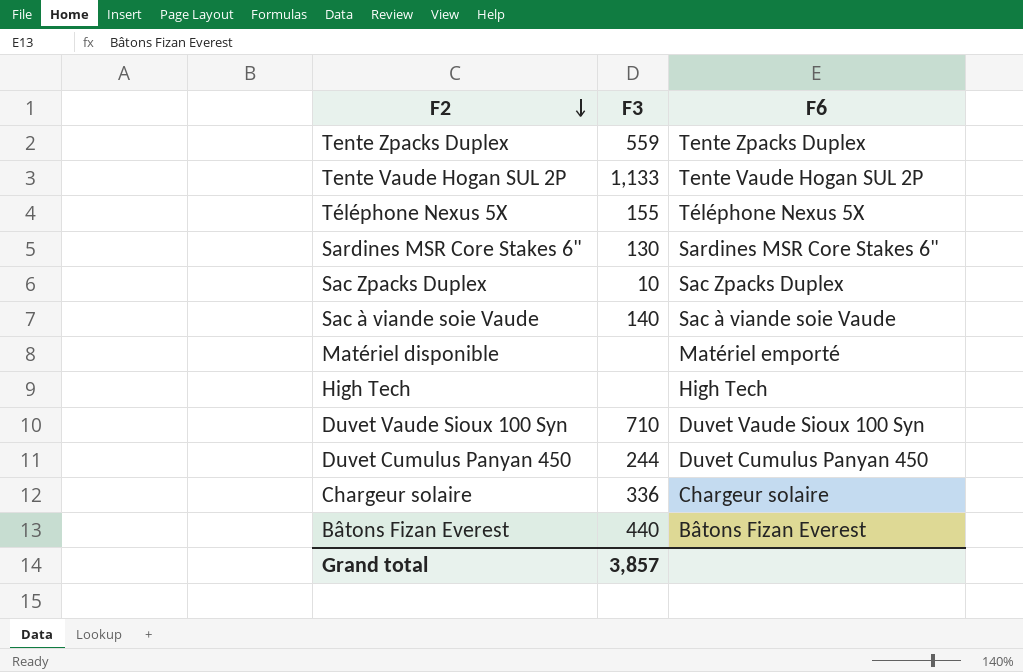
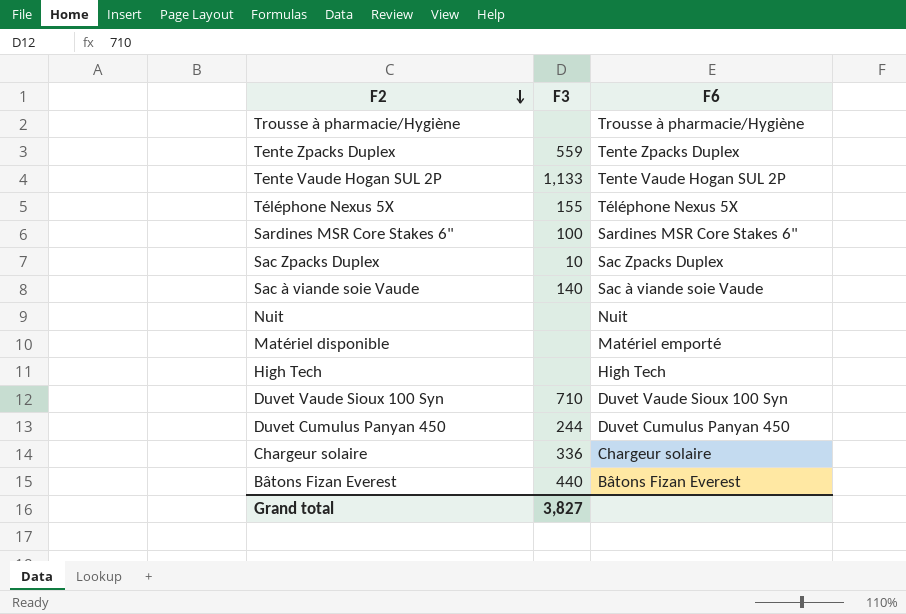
row Trousse à pharmacie/Hygiène: none -> none | Trousse à pharmacie/Hygiène
Sardines MSR Core Stakes 6" | F3: 130 -> 100
row Nuit: none -> none | Nuit
Grand total | F3: 3,857 -> 3,827

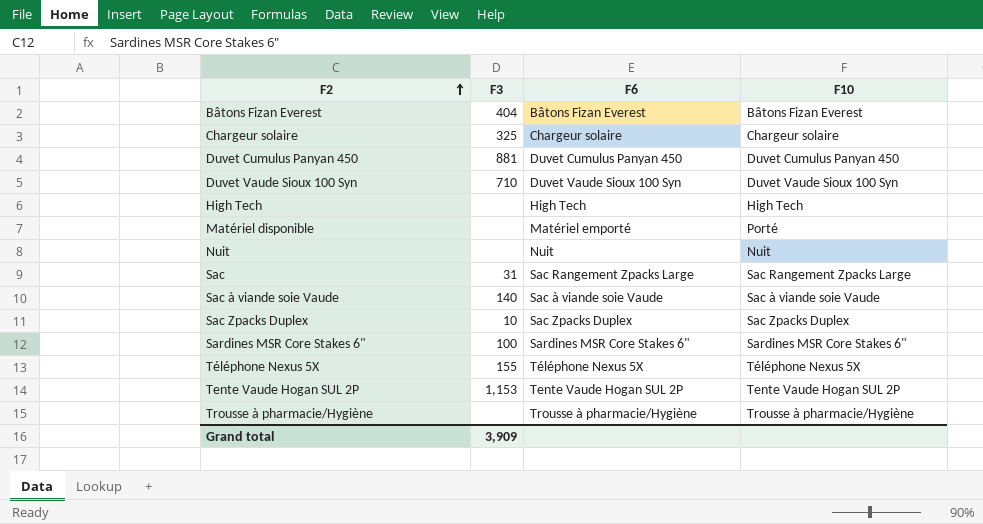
row order: F2 descending -> F2 ascending
column F10 | position: none -> 4
row Tente Zpacks Duplex: 559 | Tente Zpacks Duplex -> none
Bâtons Fizan Everest | F3: 440 -> 404
Chargeur solaire | F3: 336 -> 325
Duvet Cumulus Panyan 450 | F3: 244 -> 881
row Sac: none -> 31 | Sac Rangement Zpacks Large | Sac Rangement Zpacks Large
Tente Vaude Hogan SUL 2P | F3: 1,133 -> 1,153
Grand total | F3: 3,827 -> 3,909

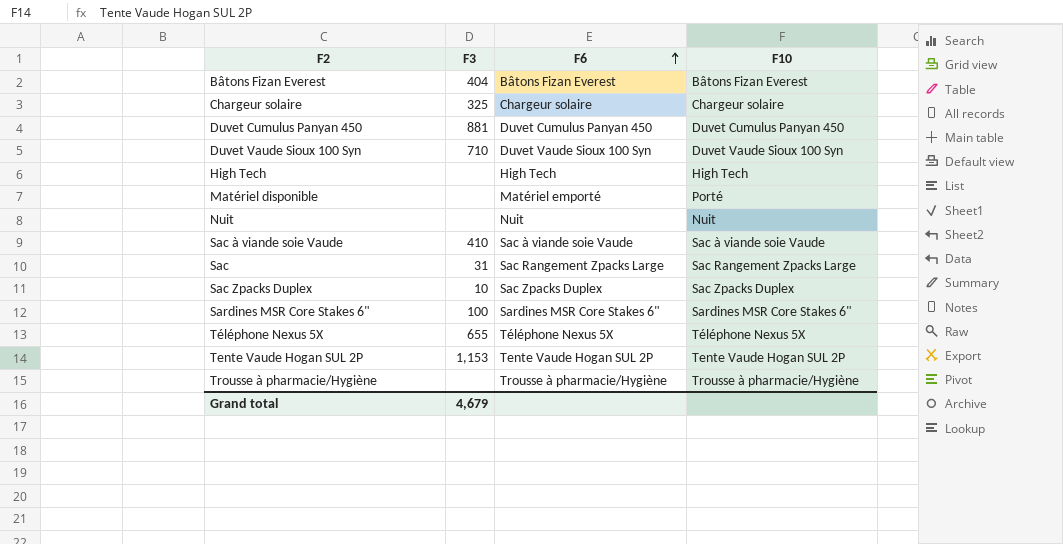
row order: F2 ascending -> F6 ascending
Sac à viande soie Vaude | F3: 140 -> 410
Téléphone Nexus 5X | F3: 155 -> 655
Grand total | F3: 3,909 -> 4,679

